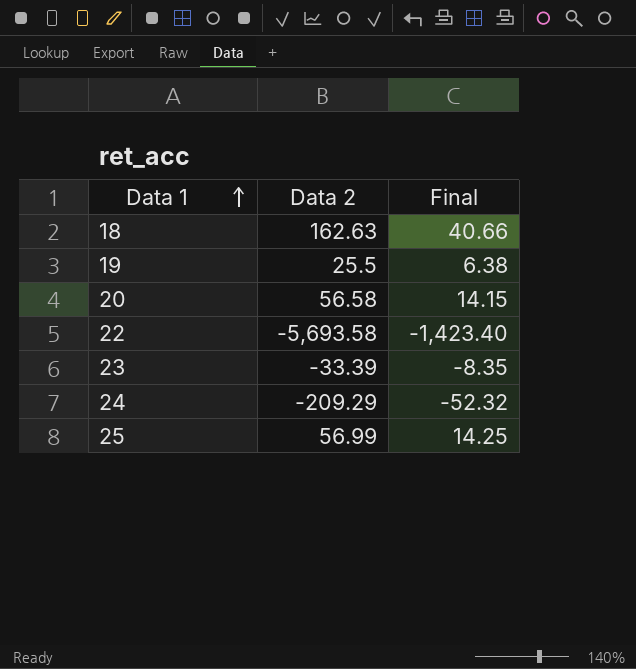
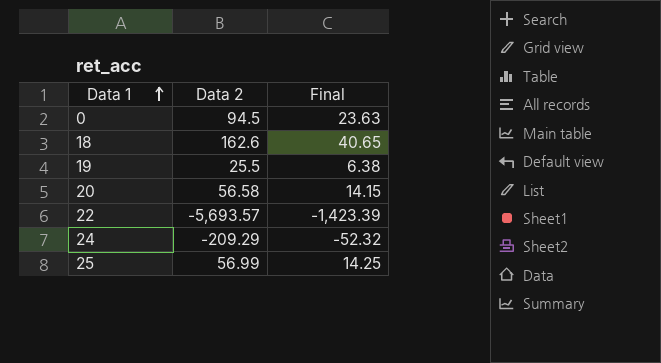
row 23: -33.39 | -8.35 -> none
row 0: none -> 94.5 | 23.63
18 | Data 2: 162.63 -> 162.6
18 | Final: 40.66 -> 40.65
22 | Data 2: -5,693.58 -> -5,693.57
22 | Final: -1,423.40 -> -1,423.39

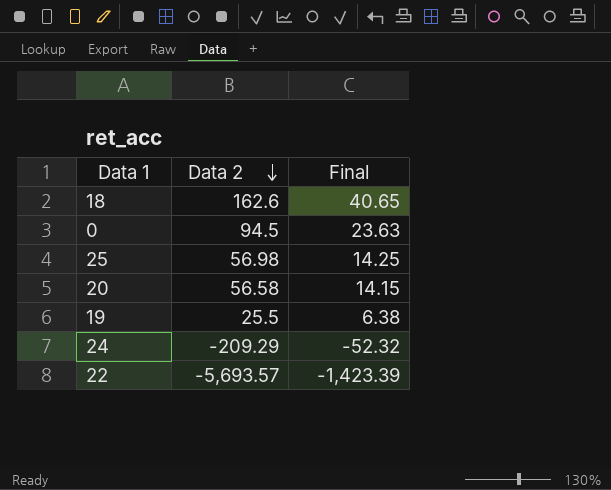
row order: Data 1 ascending -> Data 2 descending
25 | Data 2: 56.99 -> 56.98

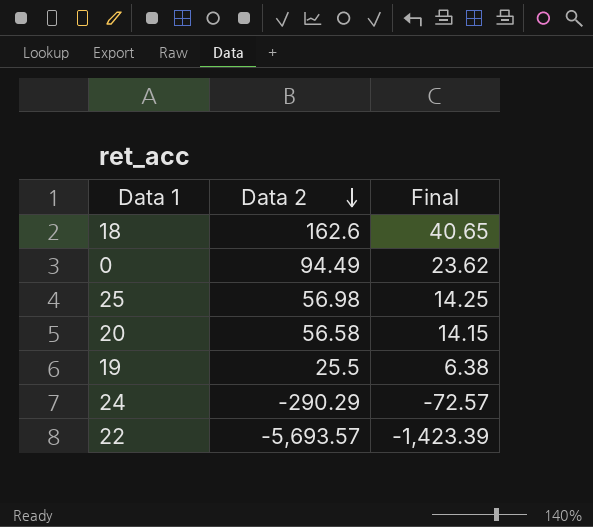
0 | Data 2: 94.5 -> 94.49
0 | Final: 23.63 -> 23.62
24 | Data 2: -209.29 -> -290.29
24 | Final: -52.32 -> -72.57

